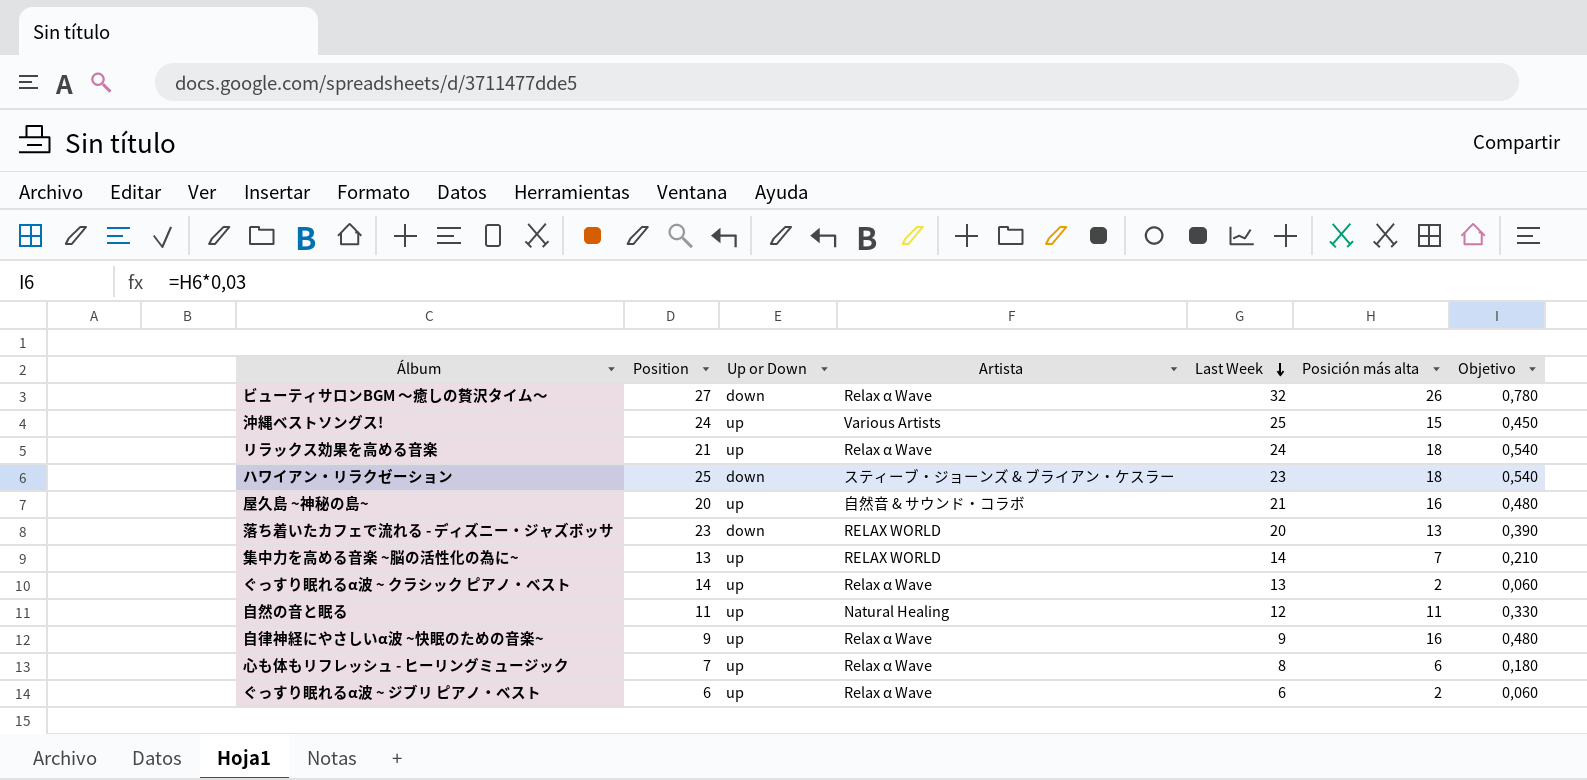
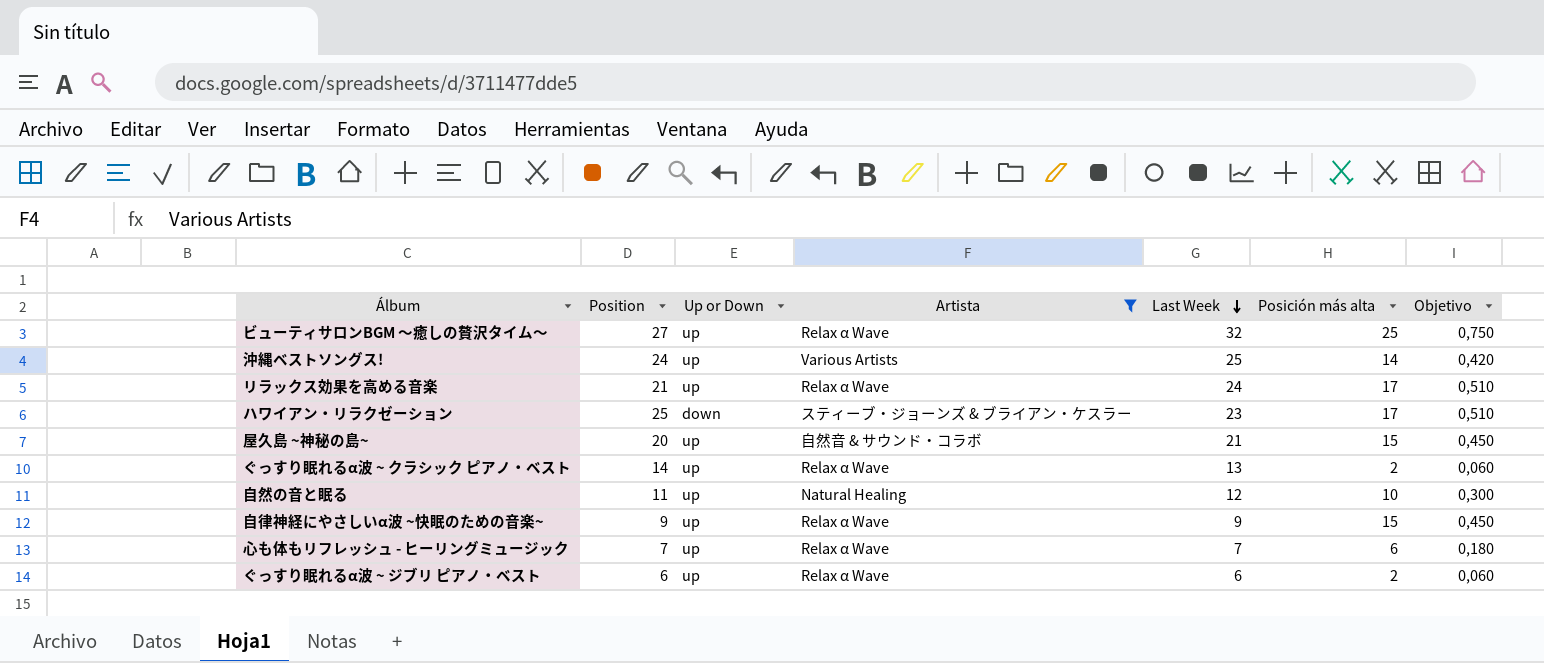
filter: none -> Artista != RELAX WORLD
ビューティサロンBGM 〜癒しの贅沢タイム〜 | Up or Down: down -> up
ビューティサロンBGM 〜癒しの贅沢タイム〜 | Posición más alta: 26 -> 25
ビューティサロンBGM 〜癒しの贅沢タイム〜 | Objetivo: 0,780 -> 0,750
沖縄ベストソングス! | Posición más alta: 15 -> 14
沖縄ベストソングス! | Objetivo: 0,450 -> 0,420
リラックス効果を高める音楽 | Posición más alta: 18 -> 17
リラックス効果を高める音楽 | Objetivo: 0,540 -> 0,510
ハワイアン・リラクゼーション | Posición más alta: 18 -> 17
ハワイアン・リラクゼーション | Objetivo: 0,540 -> 0,510
屋久島 ~神秘の島~ | Posición más alta: 16 -> 15
屋久島 ~神秘の島~ | Objetivo: 0,480 -> 0,450
自然の音と眠る | Posición más alta: 11 -> 10
自然の音と眠る | Objetivo: 0,330 -> 0,300
自律神経にやさしいα波 ~快眠のための音楽~ | Posición más alta: 16 -> 15
自律神経にやさしいα波 ~快眠のための音楽~ | Objetivo: 0,480 -> 0,450
心も体もリフレッシュ - ヒーリングミュージック | Last Week: 8 -> 7

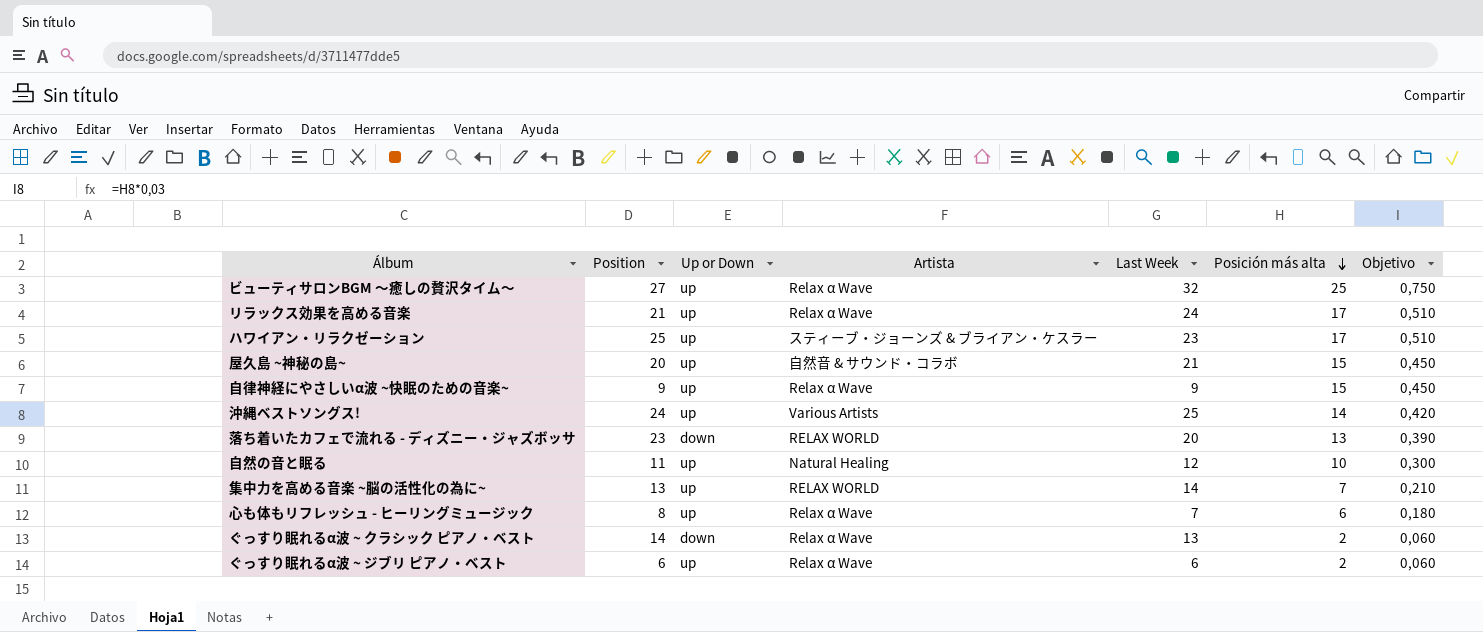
filter: Artista != RELAX WORLD -> none
row order: Last Week descending -> Posición más alta descending
ハワイアン・リラクゼーション | Up or Down: down -> up
心も体もリフレッシュ - ヒーリングミュージック | Position: 7 -> 8
ぐっすり眠れるα波 ~ クラシック ピアノ・ベスト | Up or Down: up -> down

